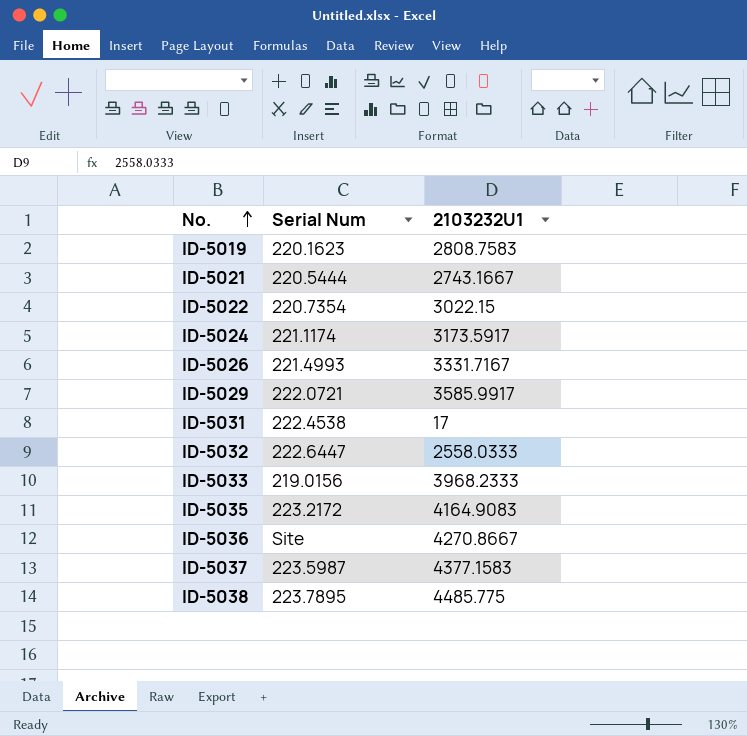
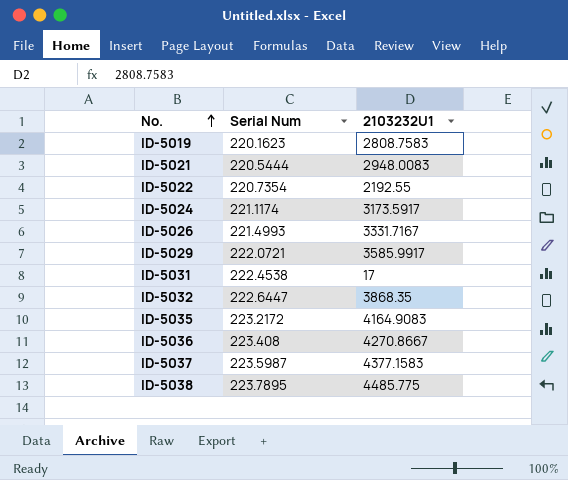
row ID-5033: 219.0156 | 3968.2333 -> none
ID-5021 | 2103232U1: 2743.1667 -> 2948.0083
ID-5022 | 2103232U1: 3022.15 -> 2192.55
ID-5032 | 2103232U1: 2558.0333 -> 3868.35
ID-5036 | Serial Num: Site -> 223.408

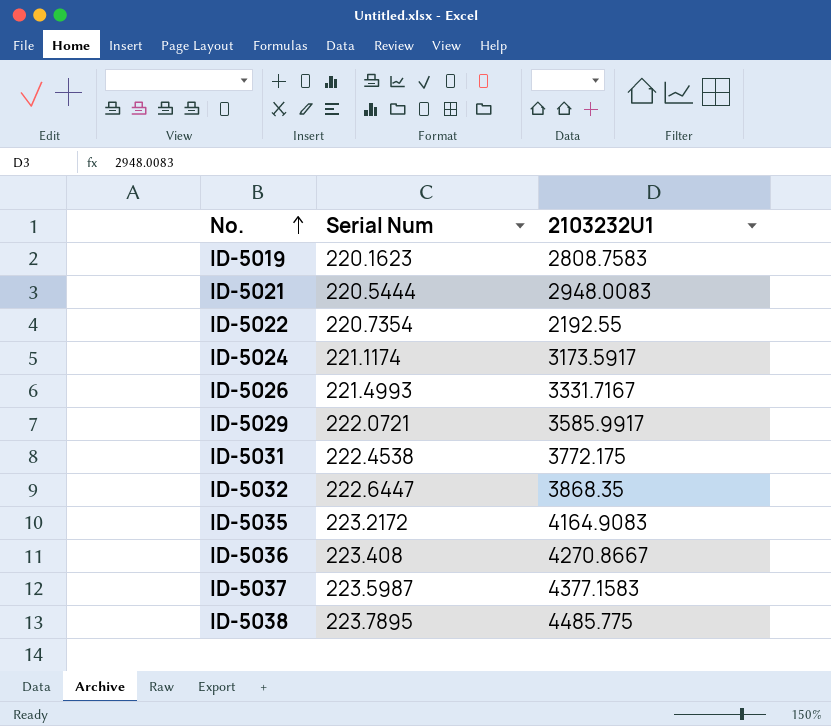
ID-5031 | 2103232U1: 17 -> 3772.175

